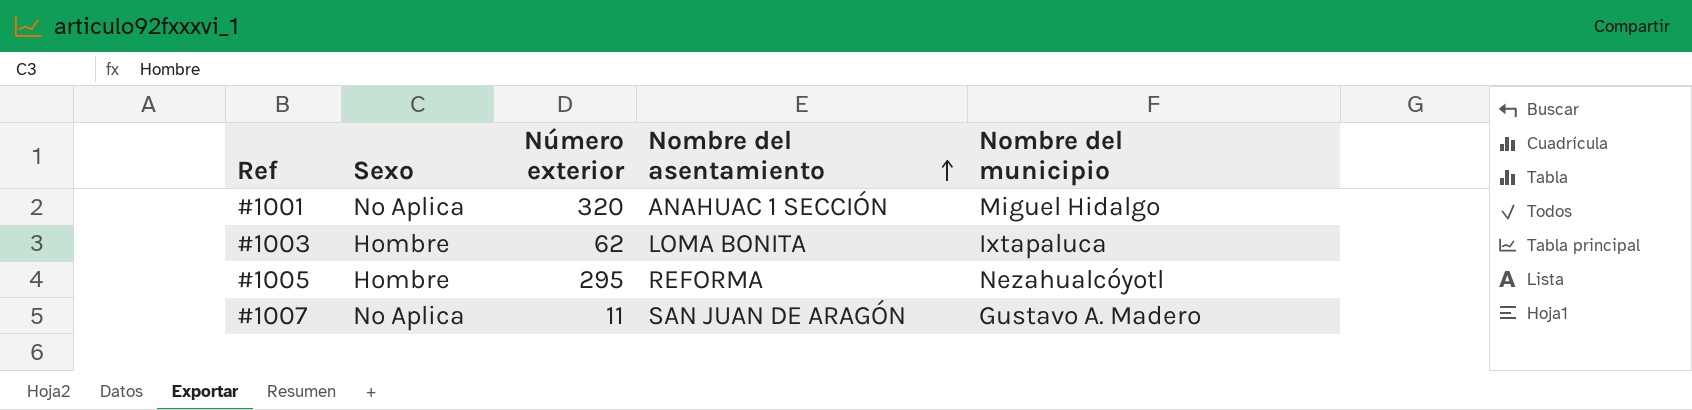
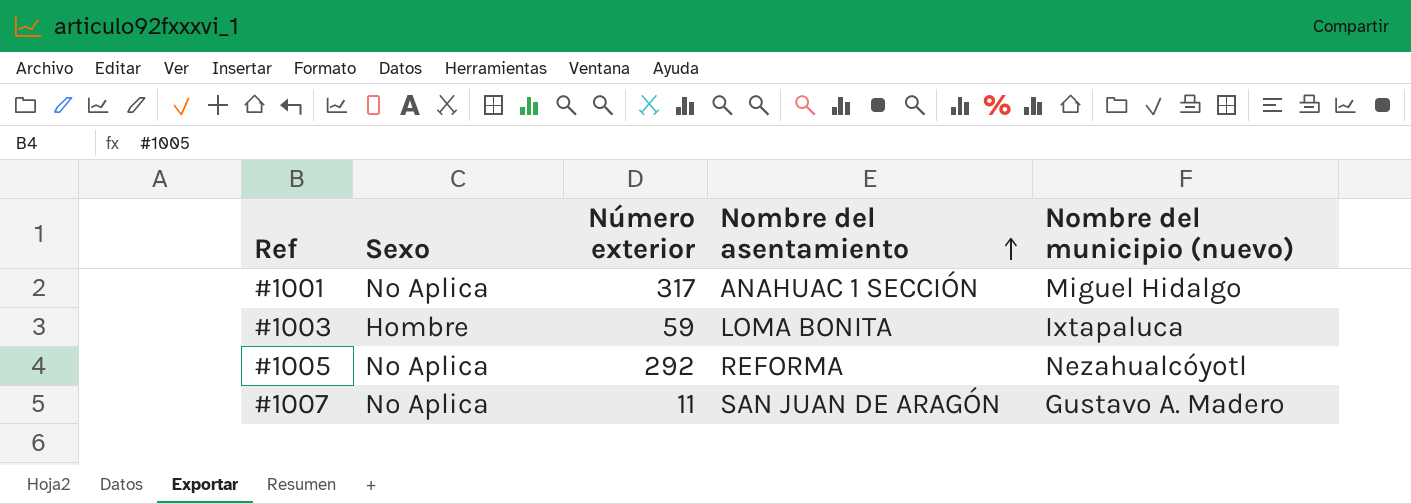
column name: Nombre del municipio -> Nombre del municipio (nuevo)
#1001 | Número exterior: 320 -> 317
#1003 | Número exterior: 62 -> 59
#1005 | Sexo: Hombre -> No Aplica
#1005 | Número exterior: 295 -> 292

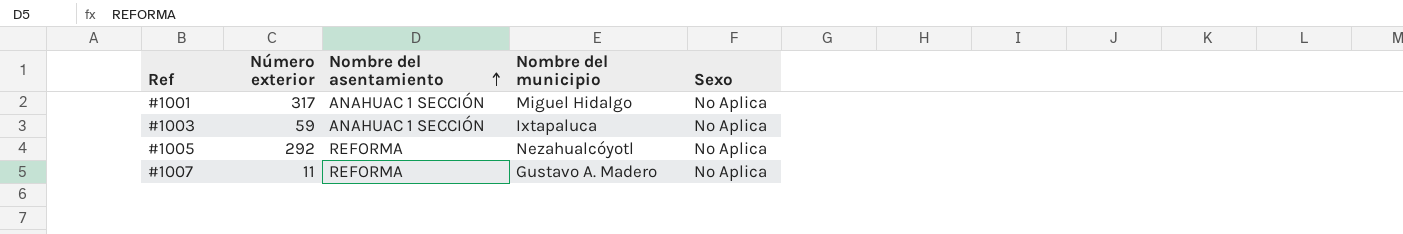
column name: Nombre del municipio (nuevo) -> Nombre del municipio
column Sexo | position: 2 -> 5
#1003 | Nombre del asentamiento: LOMA BONITA -> ANAHUAC 1 SECCIÓN
#1003 | Sexo: Hombre -> No Aplica
#1007 | Nombre del asentamiento: SAN JUAN DE ARAGÓN -> REFORMA

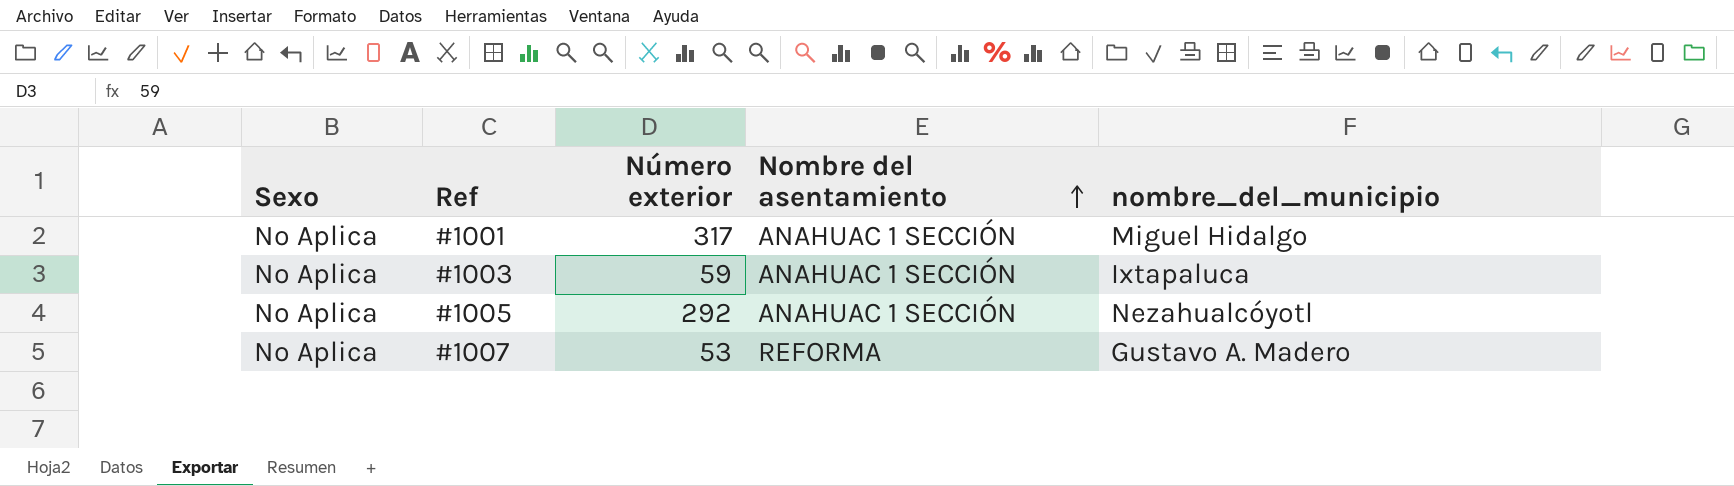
column Sexo | position: 5 -> 1
column name: Nombre del municipio -> nombre_del_municipio
#1005 | Nombre del asentamiento: REFORMA -> ANAHUAC 1 SECCIÓN
#1007 | Número exterior: 11 -> 53

